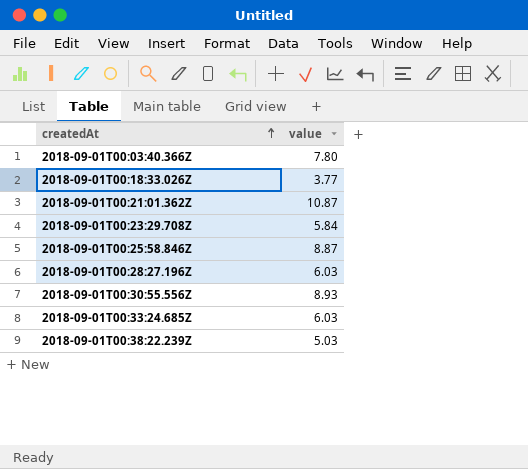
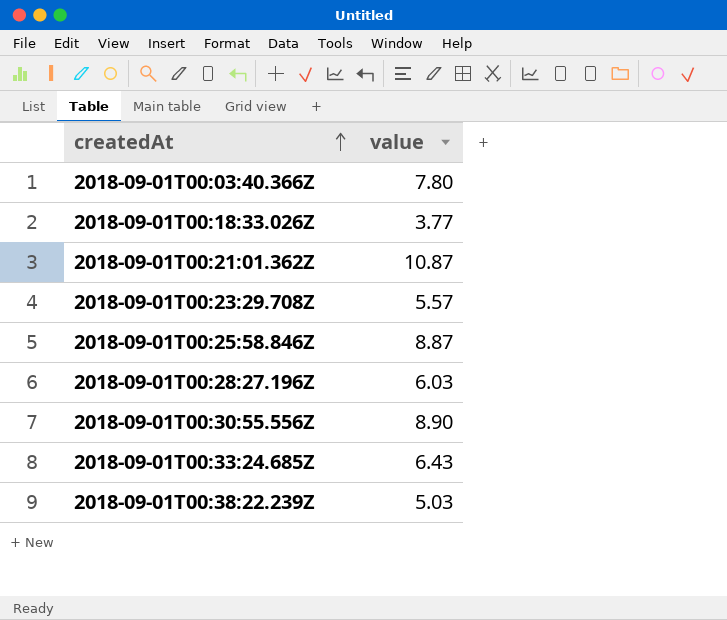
2018-09-01T00:23:29.708Z | value: 5.84 -> 5.57
2018-09-01T00:30:55.556Z | value: 8.93 -> 8.90
2018-09-01T00:33:24.685Z | value: 6.03 -> 6.43

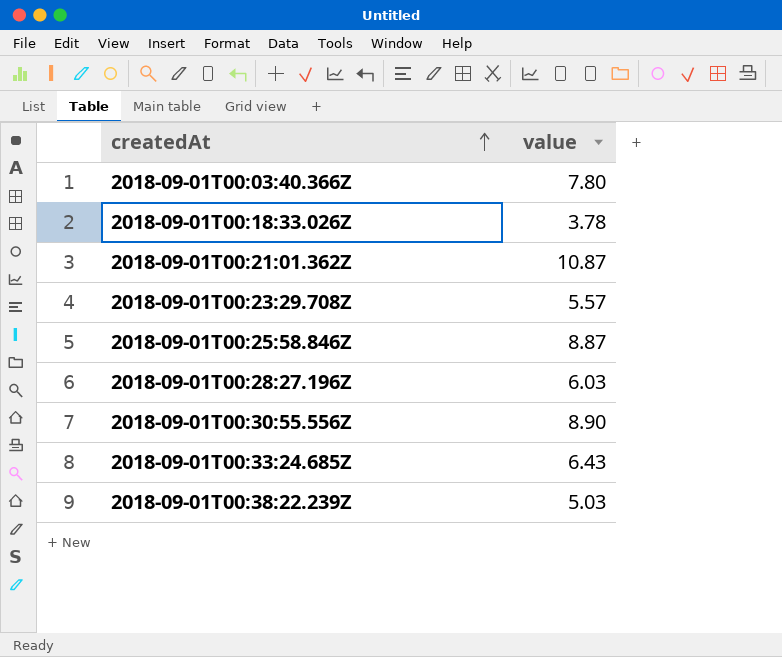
2018-09-01T00:18:33.026Z | value: 3.77 -> 3.78

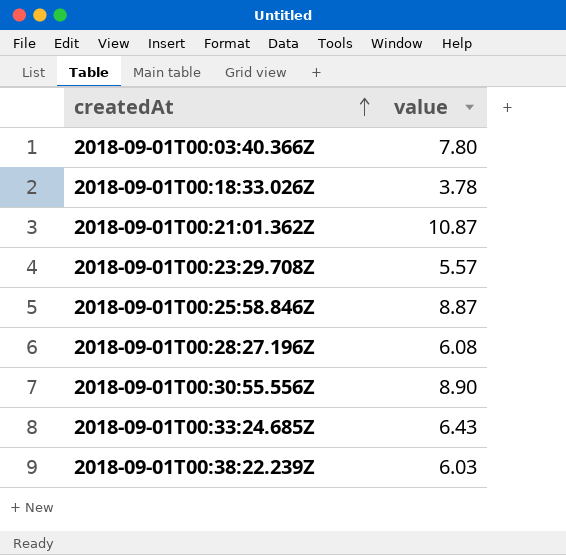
2018-09-01T00:28:27.196Z | value: 6.03 -> 6.08
2018-09-01T00:38:22.239Z | value: 5.03 -> 6.03

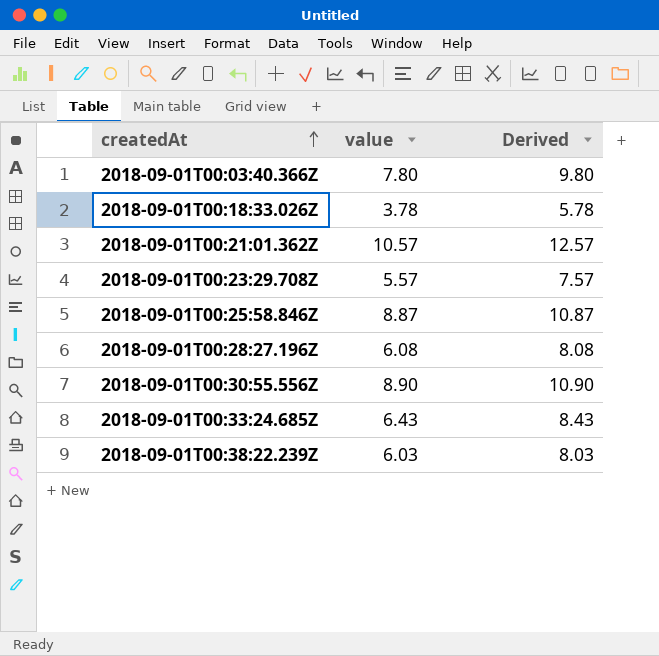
column Derived | formula: none -> [value] + 2
2018-09-01T00:21:01.362Z | value: 10.87 -> 10.57

